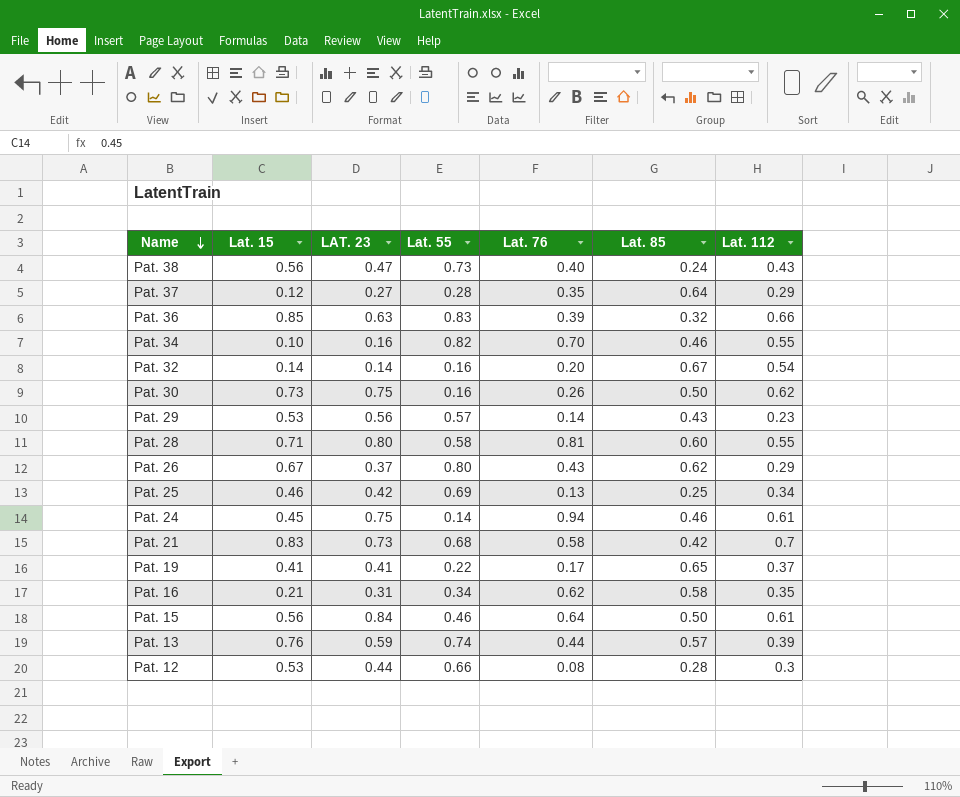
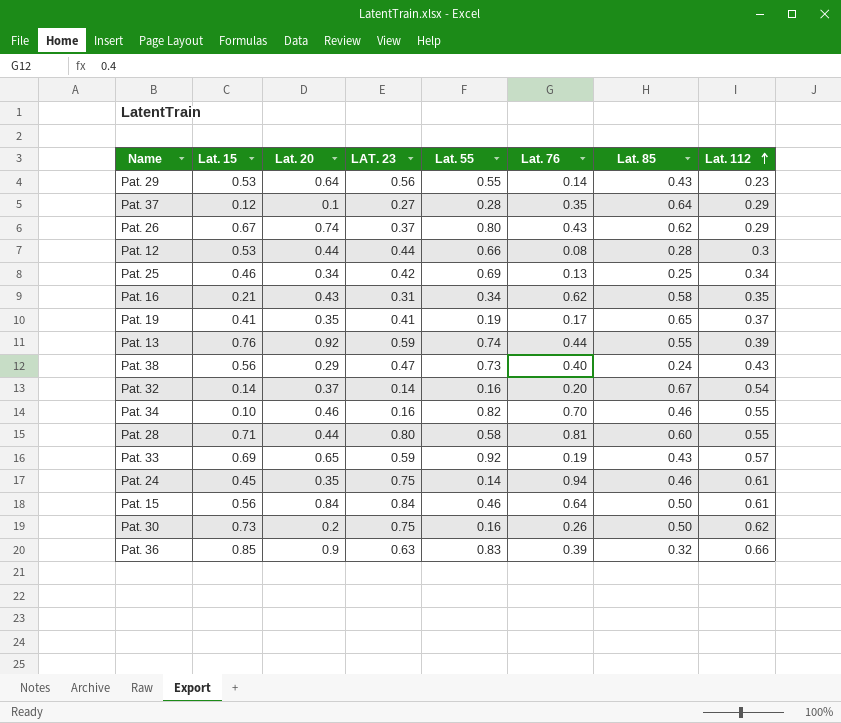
row order: Name descending -> Lat. 112 ascending
column Lat. 20 | position: none -> 3
row Pat. 21: 0.83 | 0.73 | 0.68 | 0.58 | 0.42 | 0.7 -> none
Pat. 29 | Lat. 55: 0.57 -> 0.55
Pat. 19 | Lat. 55: 0.22 -> 0.19
Pat. 13 | Lat. 85: 0.57 -> 0.55
row Pat. 33: none -> 0.69 | 0.65 | 0.59 | 0.92 | 0.19 | 0.43 | 0.57

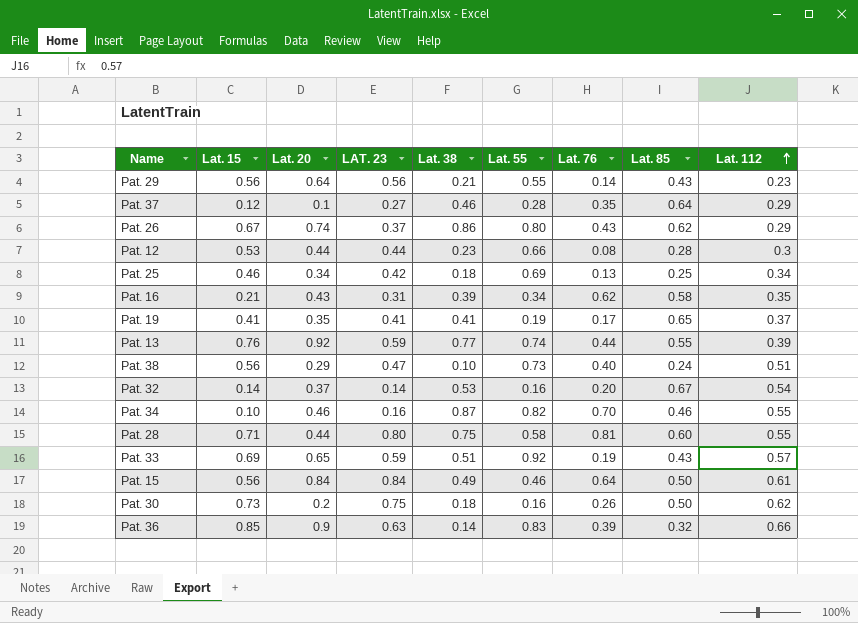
column Lat. 38 | position: none -> 5
row Pat. 24: 0.45 | 0.35 | 0.75 | 0.14 | 0.94 | 0.46 | 0.61 -> none
Pat. 29 | Lat. 15: 0.53 -> 0.56
Pat. 38 | Lat. 112: 0.43 -> 0.51

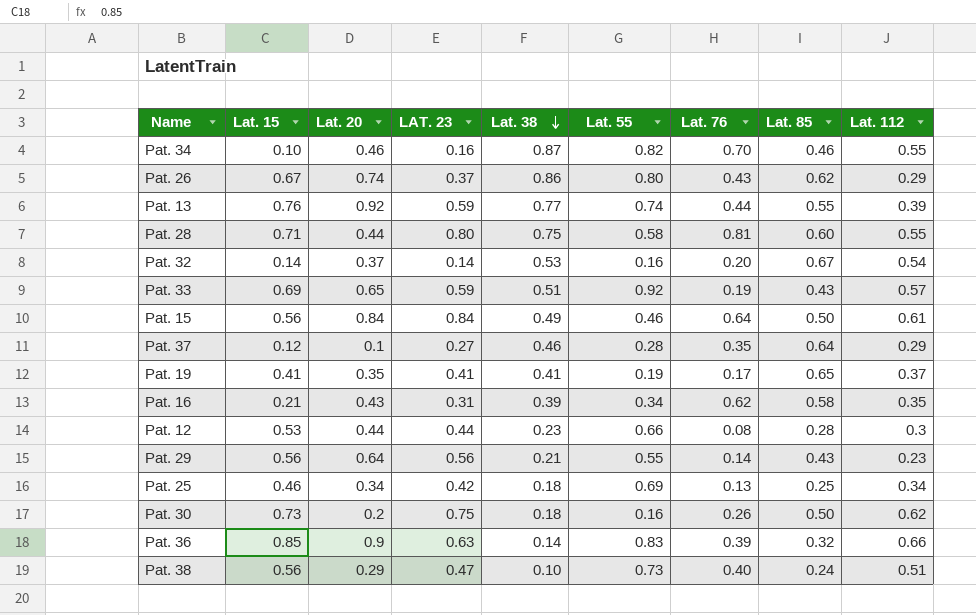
row order: Lat. 112 ascending -> Lat. 38 descending

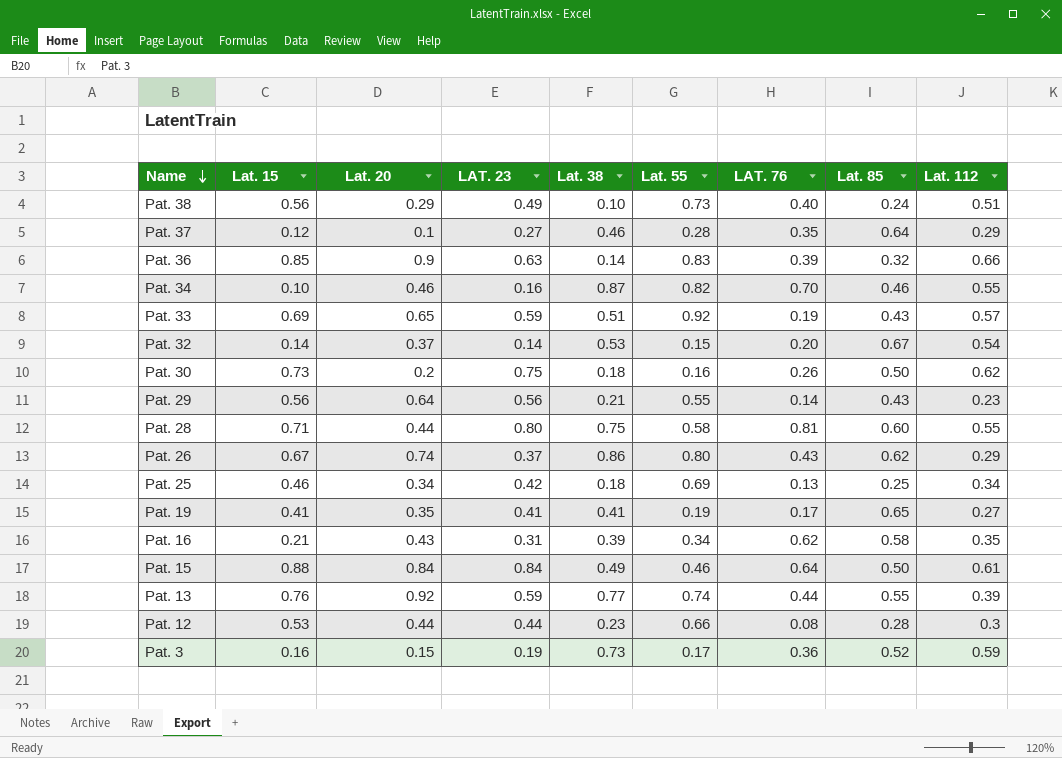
row order: Lat. 38 descending -> Name descending
column name: Lat. 76 -> LAT. 76
Pat. 38 | LAT. 23: 0.47 -> 0.49
Pat. 32 | Lat. 55: 0.16 -> 0.15
Pat. 19 | Lat. 112: 0.37 -> 0.27
Pat. 15 | Lat. 15: 0.56 -> 0.88
row Pat. 3: none -> 0.16 | 0.15 | 0.19 | 0.73 | 0.17 | 0.36 | 0.52 | 0.59

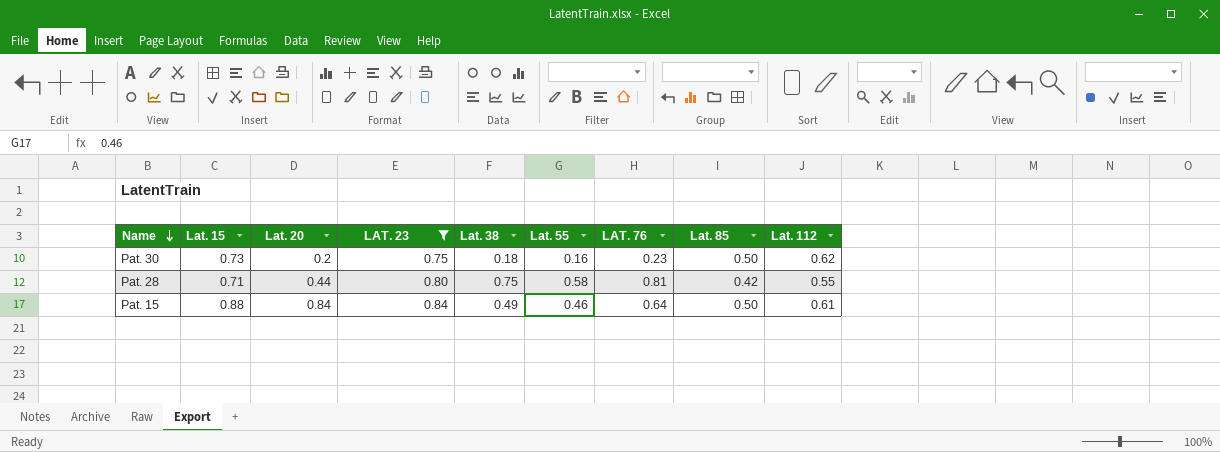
filter: none -> LAT. 23 >= 0.75
Pat. 30 | LAT. 76: 0.26 -> 0.23
Pat. 28 | Lat. 85: 0.60 -> 0.42

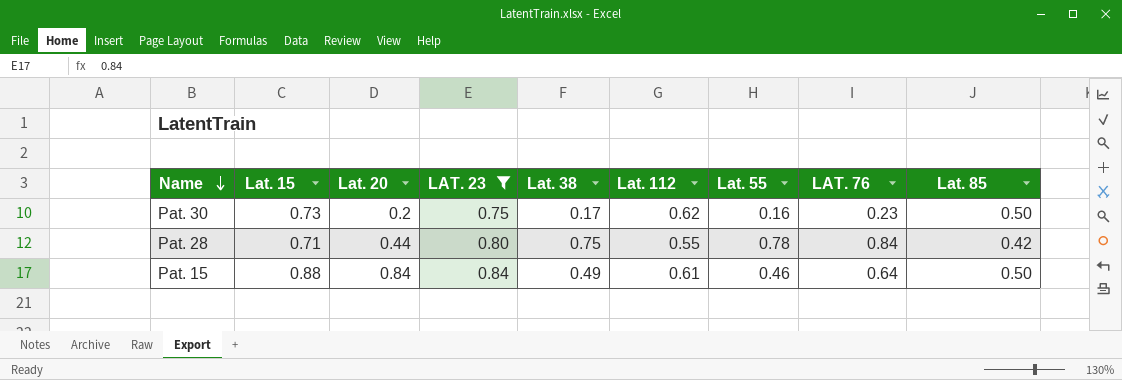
column Lat. 112 | position: 9 -> 6
Pat. 30 | Lat. 38: 0.18 -> 0.17
Pat. 28 | Lat. 55: 0.58 -> 0.78
Pat. 28 | LAT. 76: 0.81 -> 0.84

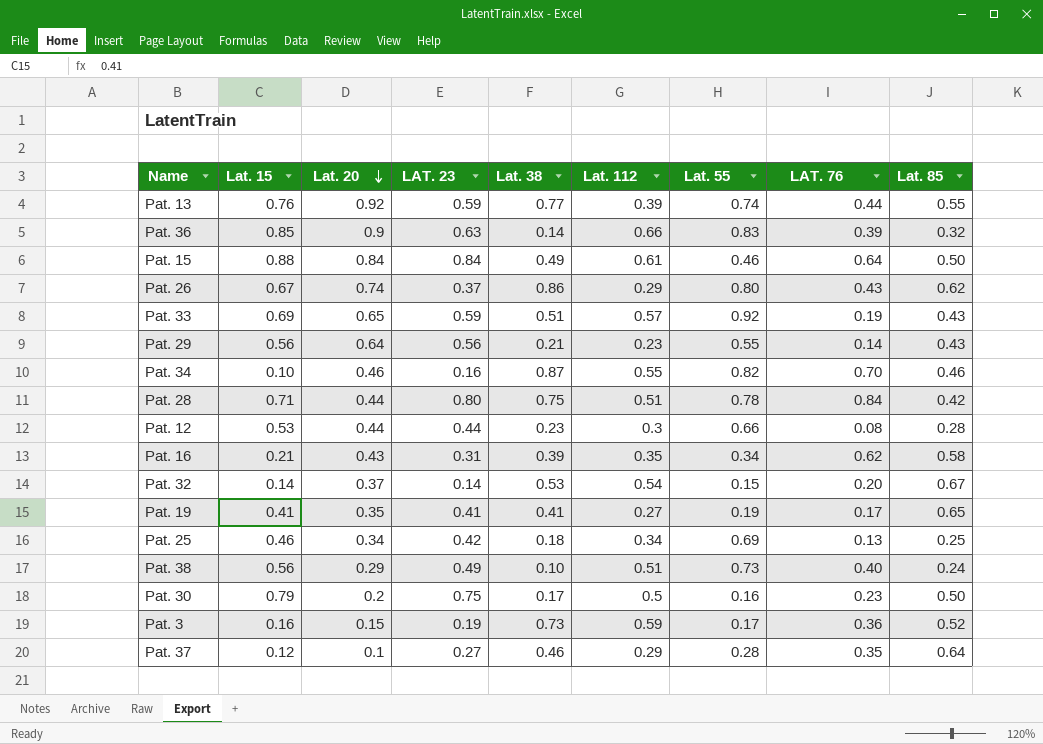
filter: LAT. 23 >= 0.75 -> none
row order: Name descending -> Lat. 20 descending
Pat. 28 | Lat. 112: 0.55 -> 0.51
Pat. 30 | Lat. 15: 0.73 -> 0.79
Pat. 30 | Lat. 112: 0.62 -> 0.5

